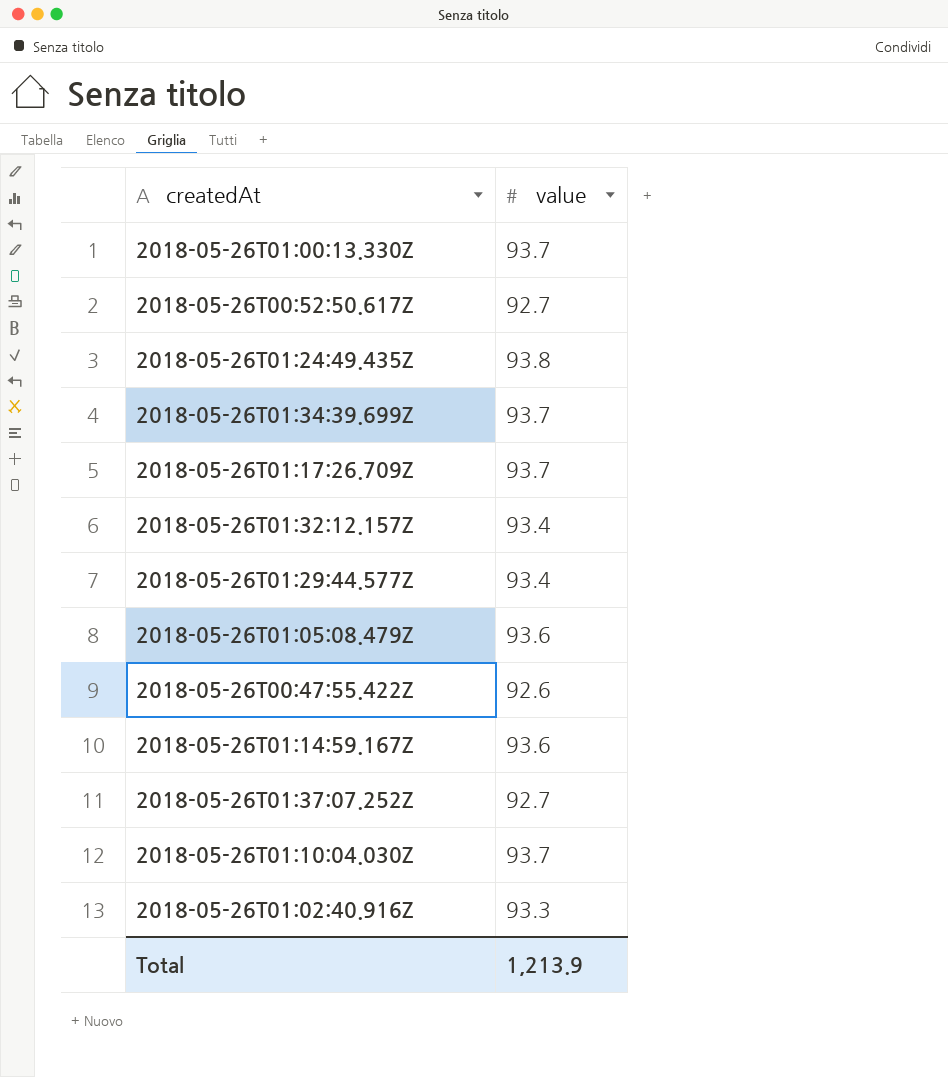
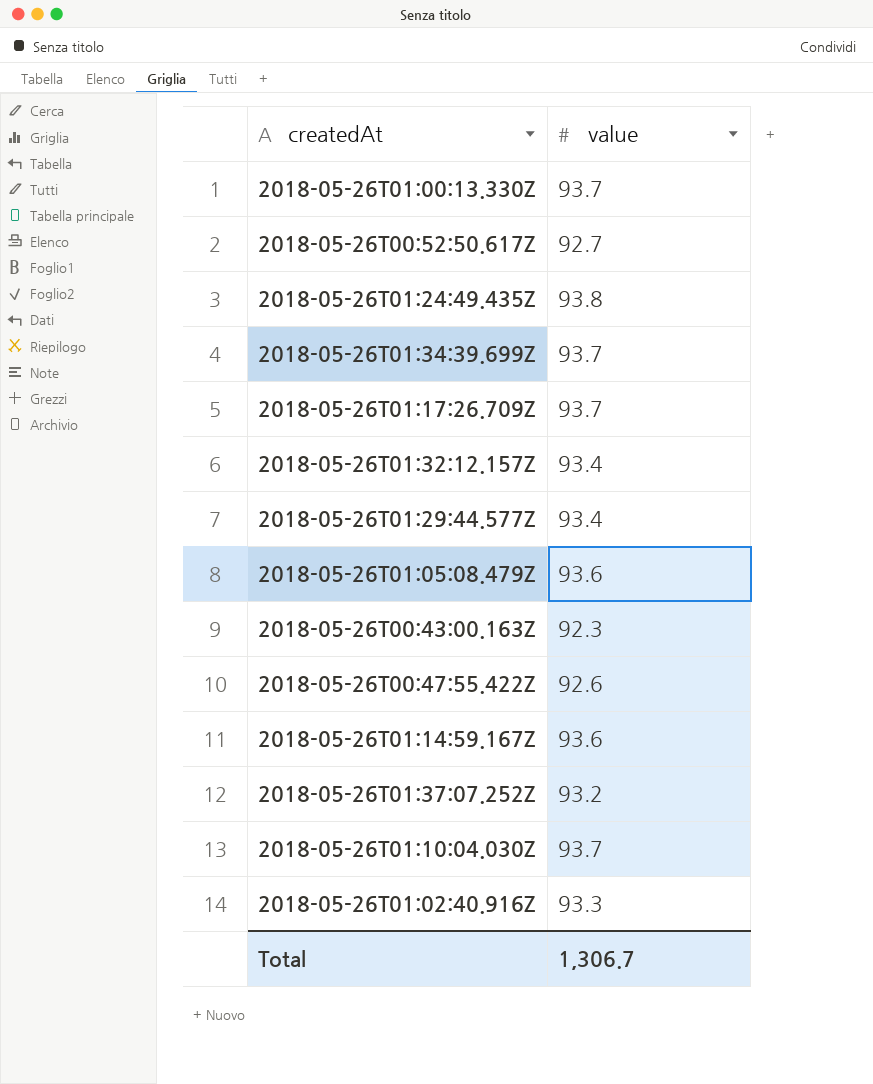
row 2018-05-26T00:43:00.163Z: none -> 92.3
2018-05-26T01:37:07.252Z | value: 92.7 -> 93.2
Total | value: 1,213.9 -> 1,306.7

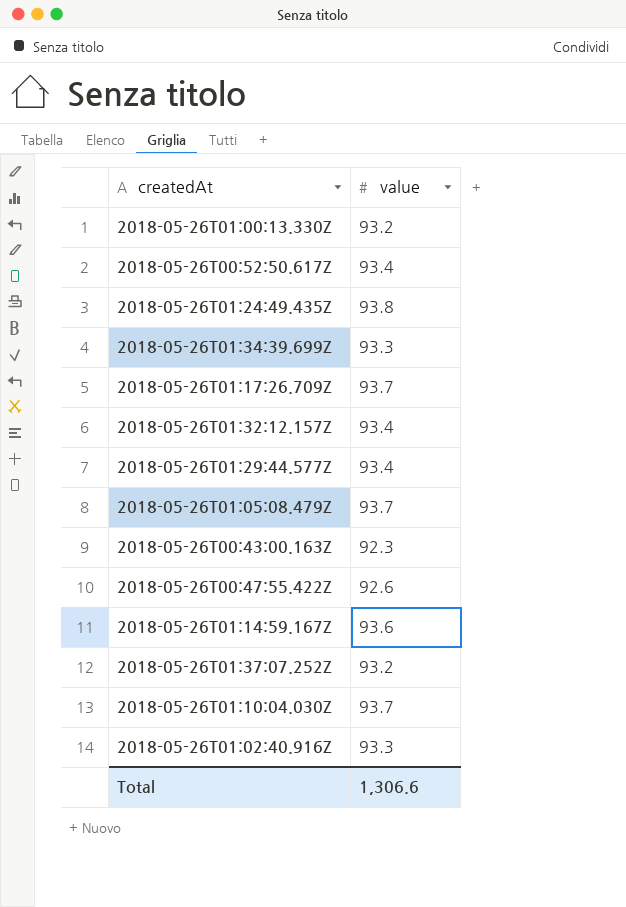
2018-05-26T01:00:13.330Z | value: 93.7 -> 93.2
2018-05-26T00:52:50.617Z | value: 92.7 -> 93.4
2018-05-26T01:34:39.699Z | value: 93.7 -> 93.3
2018-05-26T01:05:08.479Z | value: 93.6 -> 93.7
Total | value: 1,306.7 -> 1,306.6

